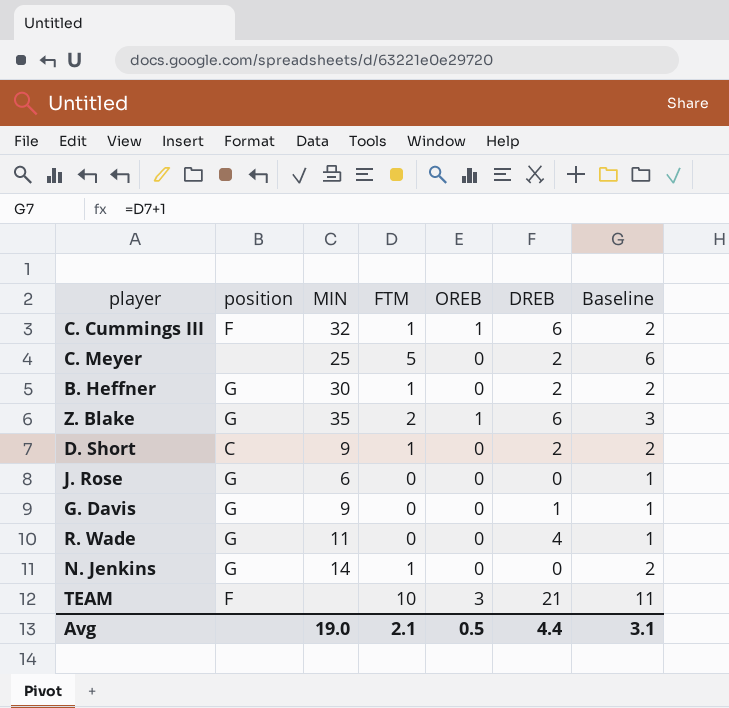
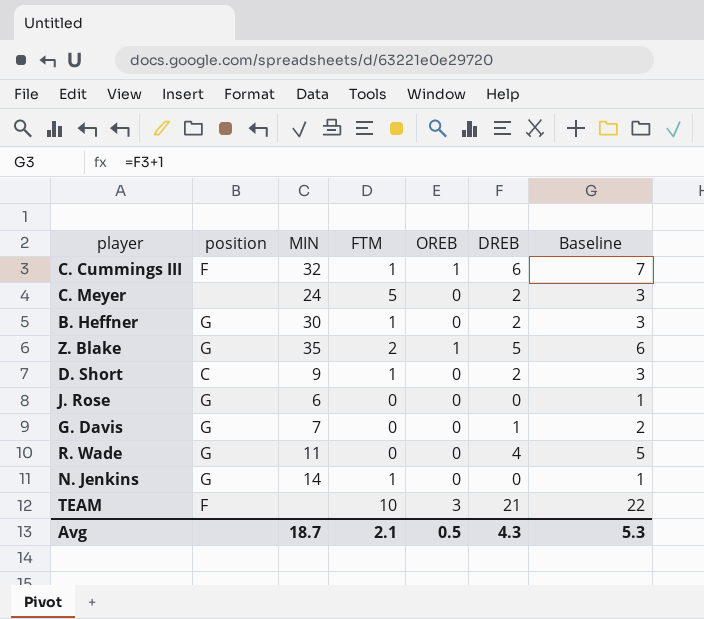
column Baseline | formula: [FTM] + 1 -> [DREB] + 1
C. Meyer | MIN: 25 -> 24
Z. Blake | DREB: 6 -> 5
G. Davis | MIN: 9 -> 7
Avg | MIN: 19.0 -> 18.7
Avg | DREB: 4.4 -> 4.3
Avg | Baseline: 3.1 -> 5.3

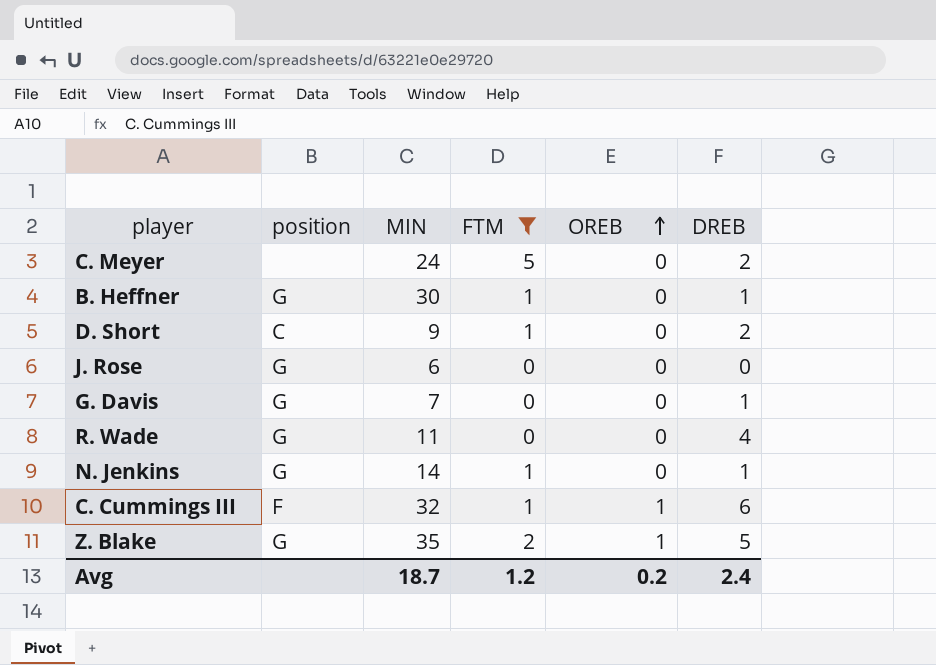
filter: none -> FTM != 10
row order: none -> OREB ascending
column Baseline | formula: [DREB] + 1 -> none
B. Heffner | DREB: 2 -> 1
N. Jenkins | DREB: 0 -> 1
Avg | FTM: 2.1 -> 1.2
Avg | OREB: 0.5 -> 0.2
Avg | DREB: 4.3 -> 2.4

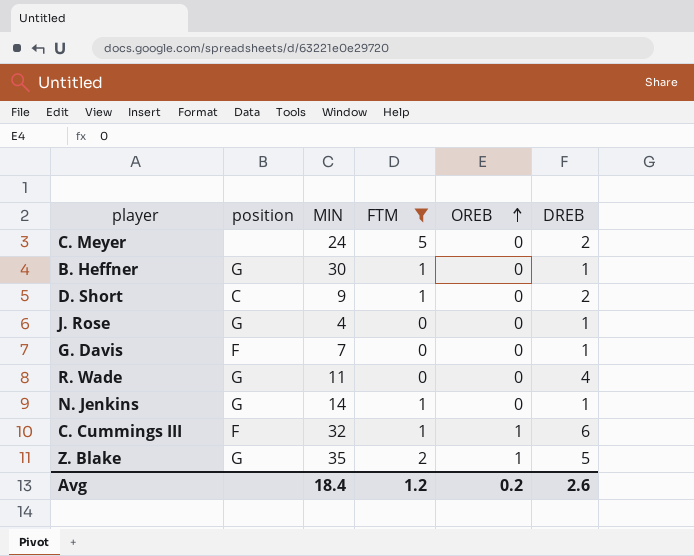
J. Rose | MIN: 6 -> 4
J. Rose | DREB: 0 -> 1
G. Davis | position: G -> F
Avg | MIN: 18.7 -> 18.4
Avg | DREB: 2.4 -> 2.6

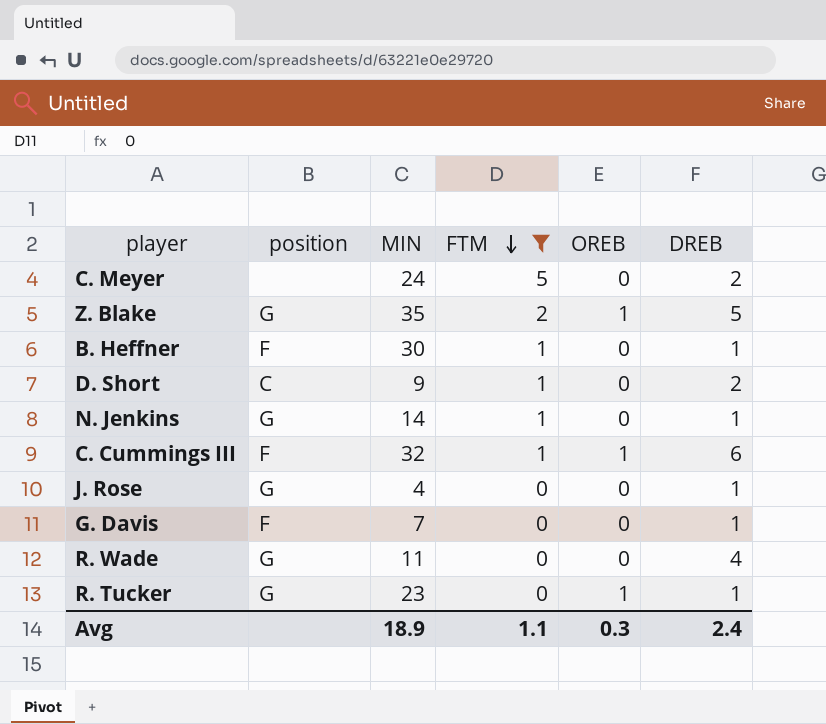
row order: OREB ascending -> FTM descending
B. Heffner | position: G -> F
row R. Tucker: none -> G | 23 | 0 | 1 | 1
Avg | MIN: 18.4 -> 18.9
Avg | FTM: 1.2 -> 1.1
Avg | OREB: 0.2 -> 0.3
Avg | DREB: 2.6 -> 2.4

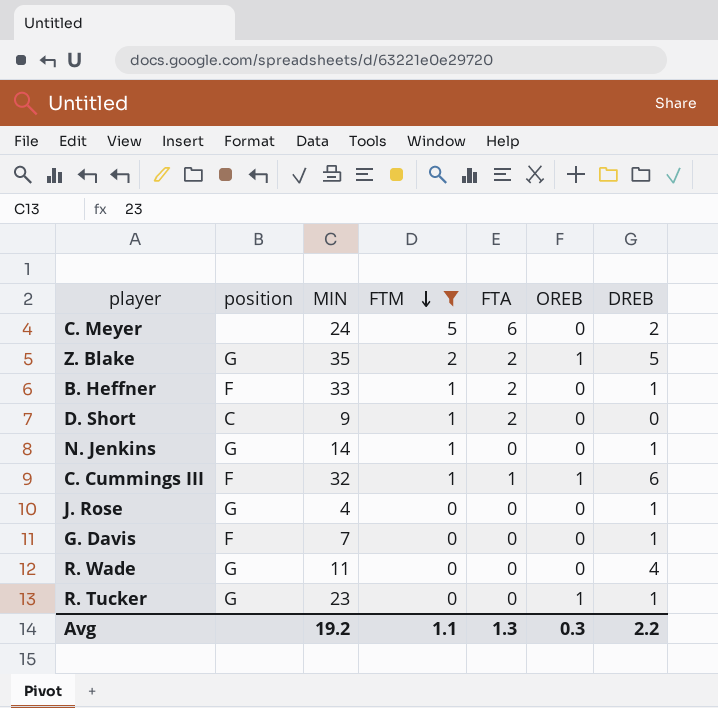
column FTA | position: none -> 5
B. Heffner | MIN: 30 -> 33
D. Short | DREB: 2 -> 0
Avg | MIN: 18.9 -> 19.2
Avg | DREB: 2.4 -> 2.2

